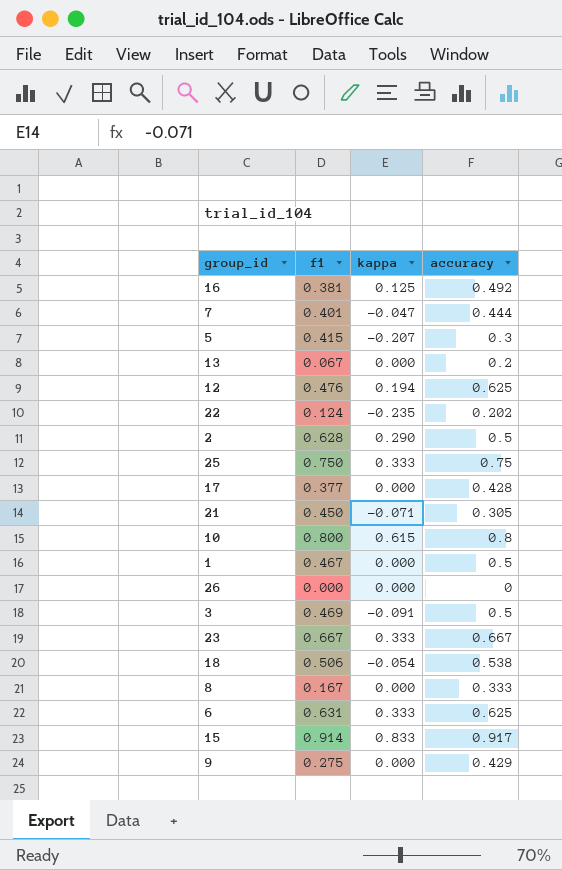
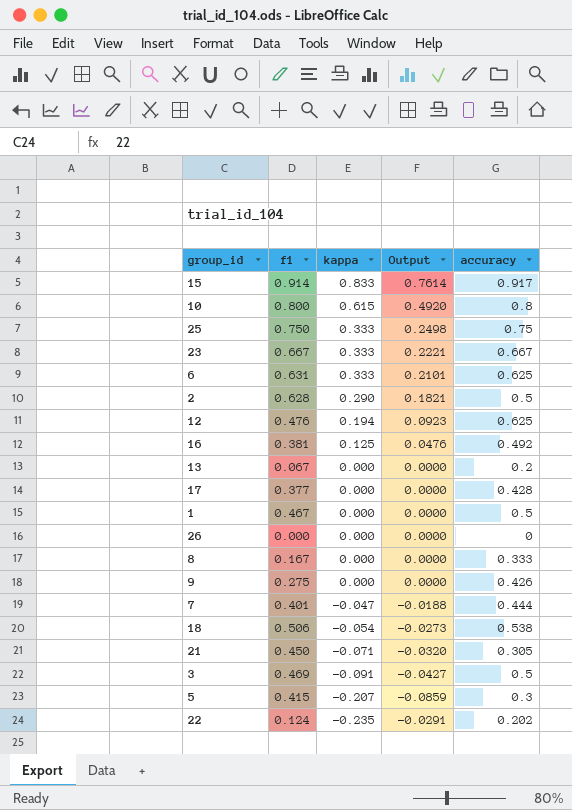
row order: none -> kappa descending
column Output | formula: none -> [f1] * [kappa]
9 | accuracy: 0.429 -> 0.426

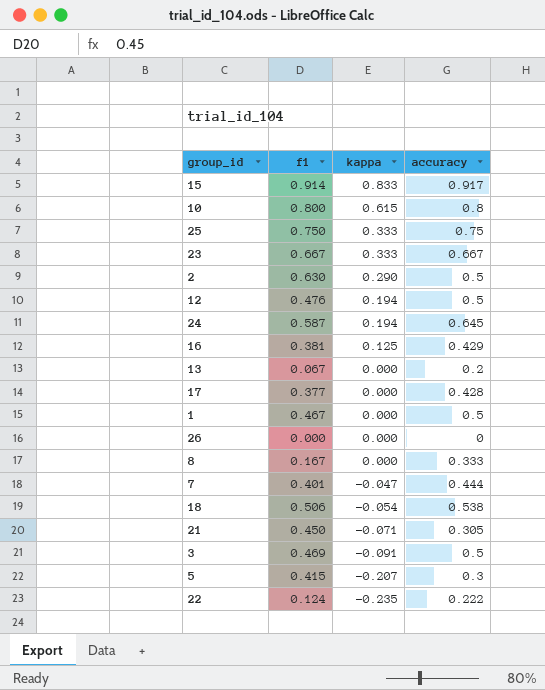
column Output | formula: [f1] * [kappa] -> none
row 6: 0.631 | 0.333 | 0.2101 | 0.625 -> none
row 9: 0.275 | 0.000 | 0.0000 | 0.426 -> none
2 | f1: 0.628 -> 0.630
12 | accuracy: 0.625 -> 0.5
row 24: none -> 0.587 | 0.194 | 0.645
16 | accuracy: 0.492 -> 0.429
22 | accuracy: 0.202 -> 0.222

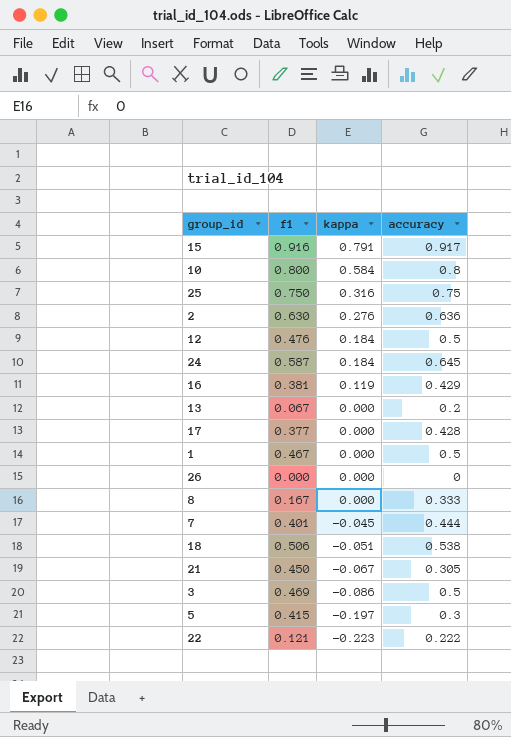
row 23: 0.667 | 0.333 | 0.667 -> none
15 | f1: 0.914 -> 0.916
15 | kappa: 0.833 -> 0.791
10 | kappa: 0.615 -> 0.584
25 | kappa: 0.333 -> 0.316
2 | kappa: 0.290 -> 0.276
2 | accuracy: 0.5 -> 0.636
12 | kappa: 0.194 -> 0.184
24 | kappa: 0.194 -> 0.184
16 | kappa: 0.125 -> 0.119
7 | kappa: -0.047 -> -0.045
18 | kappa: -0.054 -> -0.051
21 | kappa: -0.071 -> -0.067
3 | kappa: -0.091 -> -0.086
5 | kappa: -0.207 -> -0.197
22 | f1: 0.124 -> 0.121
22 | kappa: -0.235 -> -0.223

